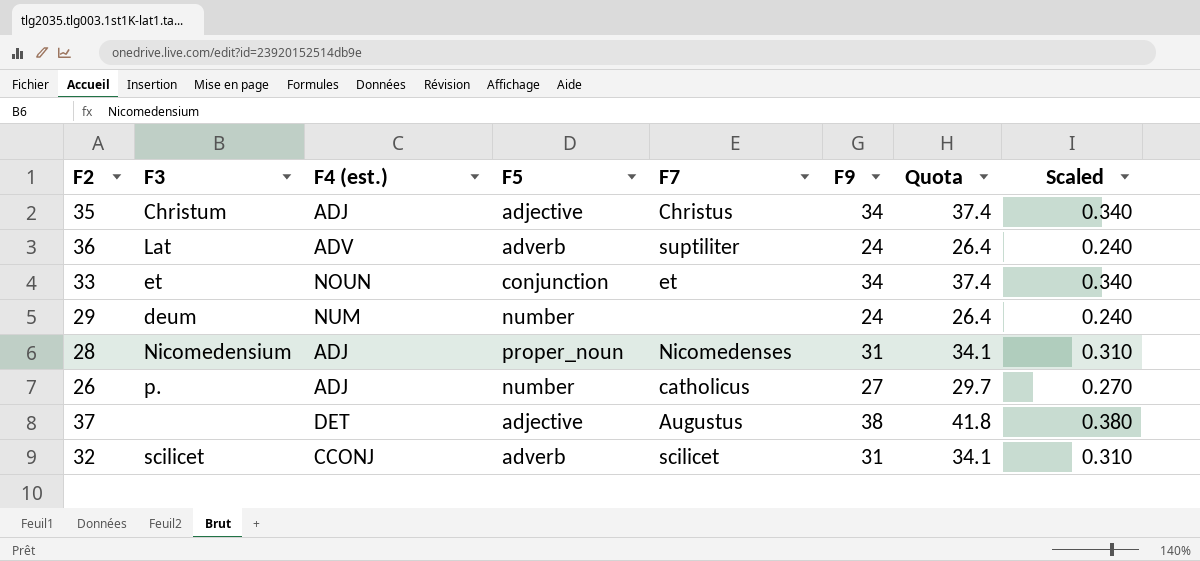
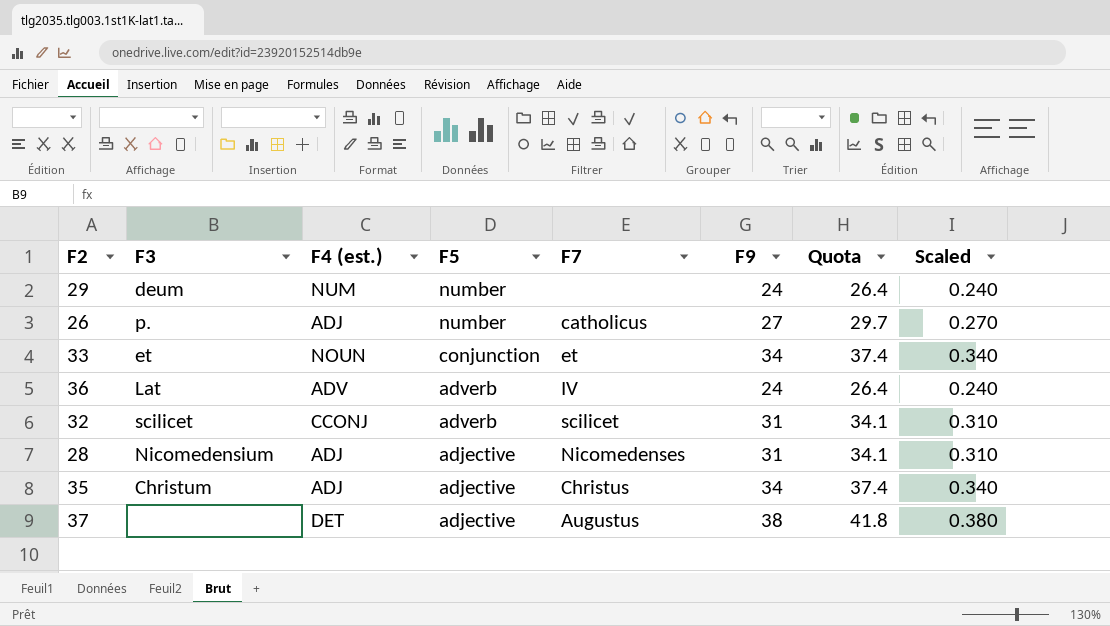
row order: none -> F5 descending
36 | F7: suptiliter -> IV
28 | F5: proper_noun -> adjective

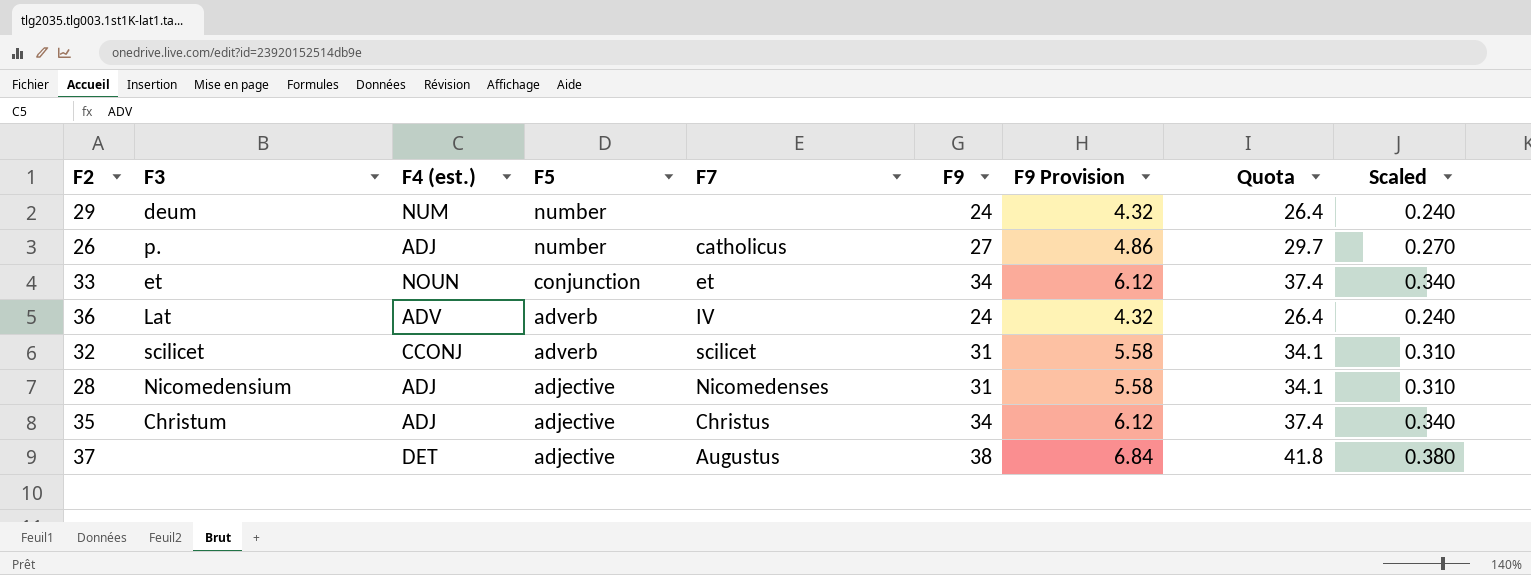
column F9 Provision | formula: none -> [F9] * 0.18

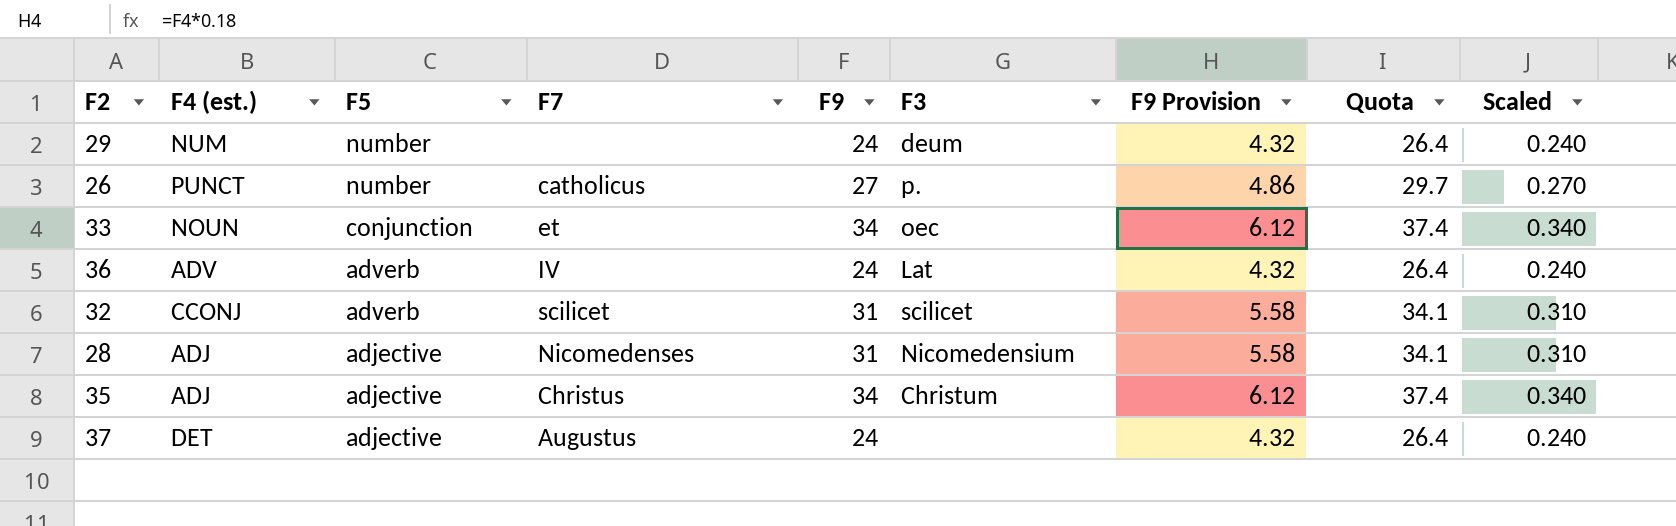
column F3 | position: 2 -> 6
26 | F4 (est.): ADJ -> PUNCT
33 | F3: et -> oec
37 | F9: 38 -> 24
37 | F9 Provision: 6.84 -> 4.32
37 | Quota: 41.8 -> 26.4
37 | Scaled: 0.380 -> 0.240

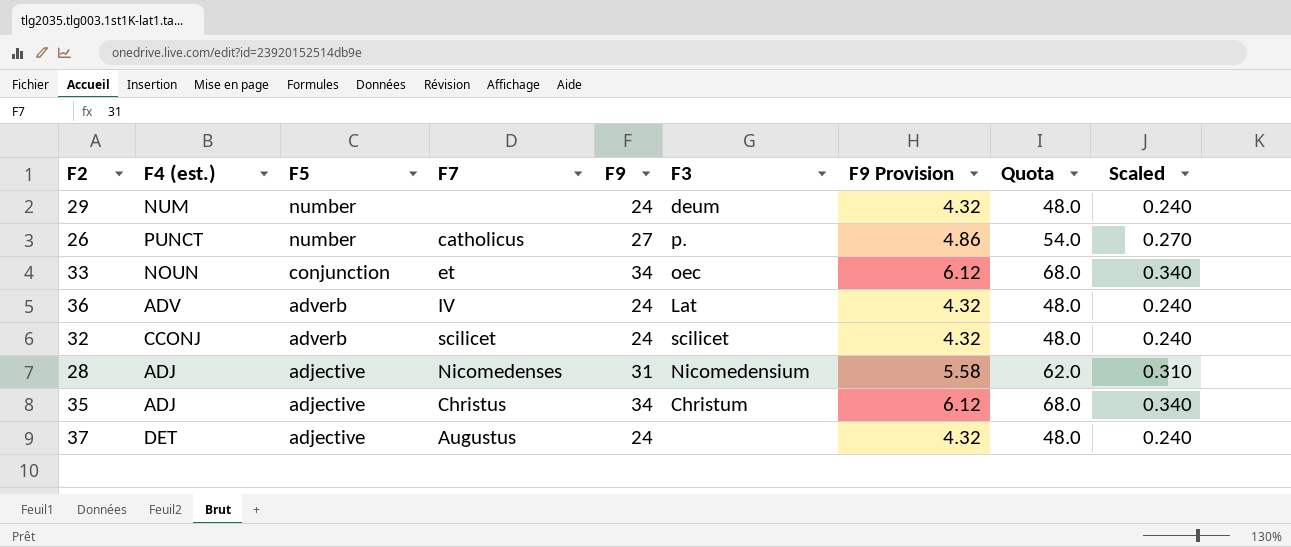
column Quota | formula: [F9] * 1.1 -> [F9] * 2
32 | F9: 31 -> 24
32 | F9 Provision: 5.58 -> 4.32
32 | Scaled: 0.310 -> 0.240

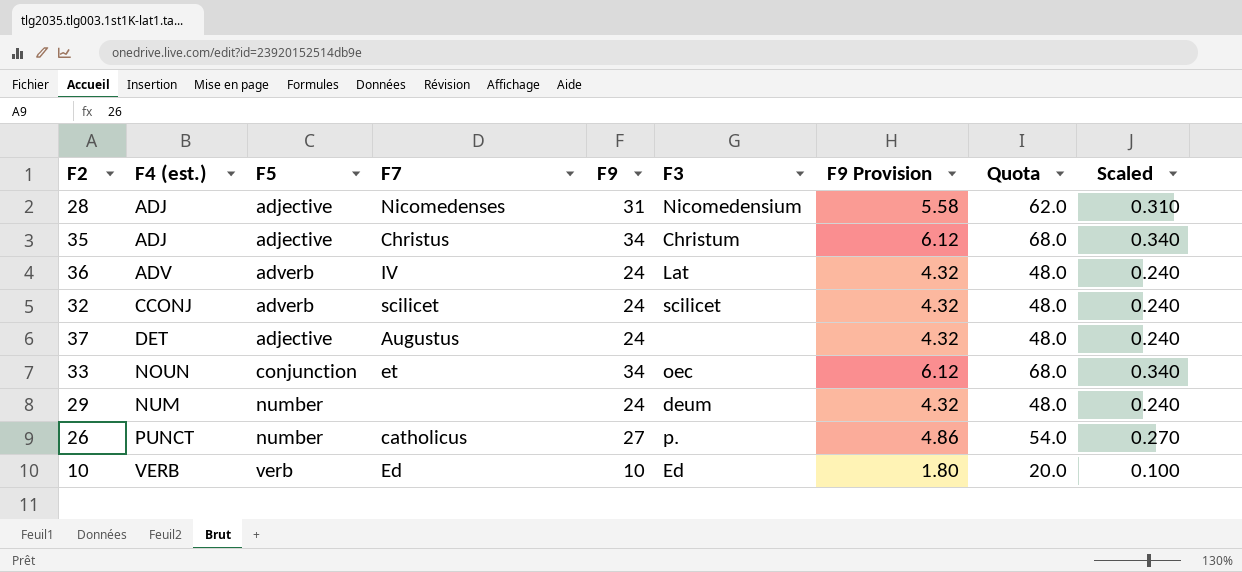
row order: F5 descending -> F4 (est.) ascending
row 10: none -> VERB | verb | Ed | 10 | Ed | 1.80 | 20.0 | 0.100

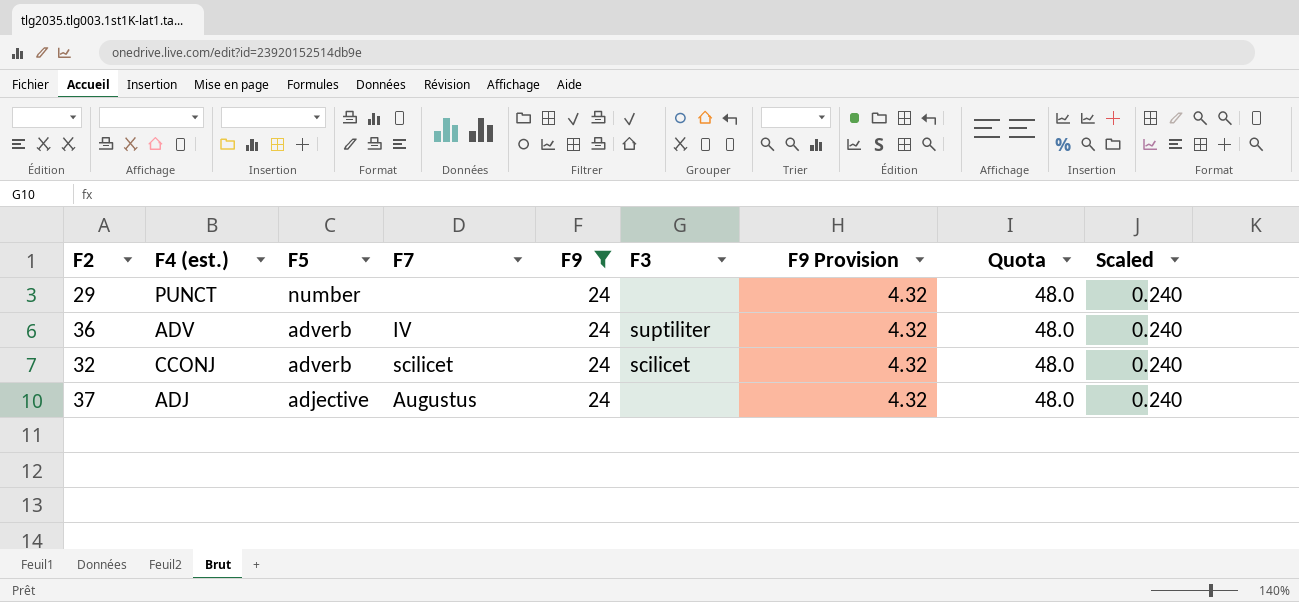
filter: none -> F9 = 24
row order: F4 (est.) ascending -> F5 descending
29 | F4 (est.): NUM -> PUNCT
29 | F3: deum -> none
36 | F3: Lat -> suptiliter
37 | F4 (est.): DET -> ADJ

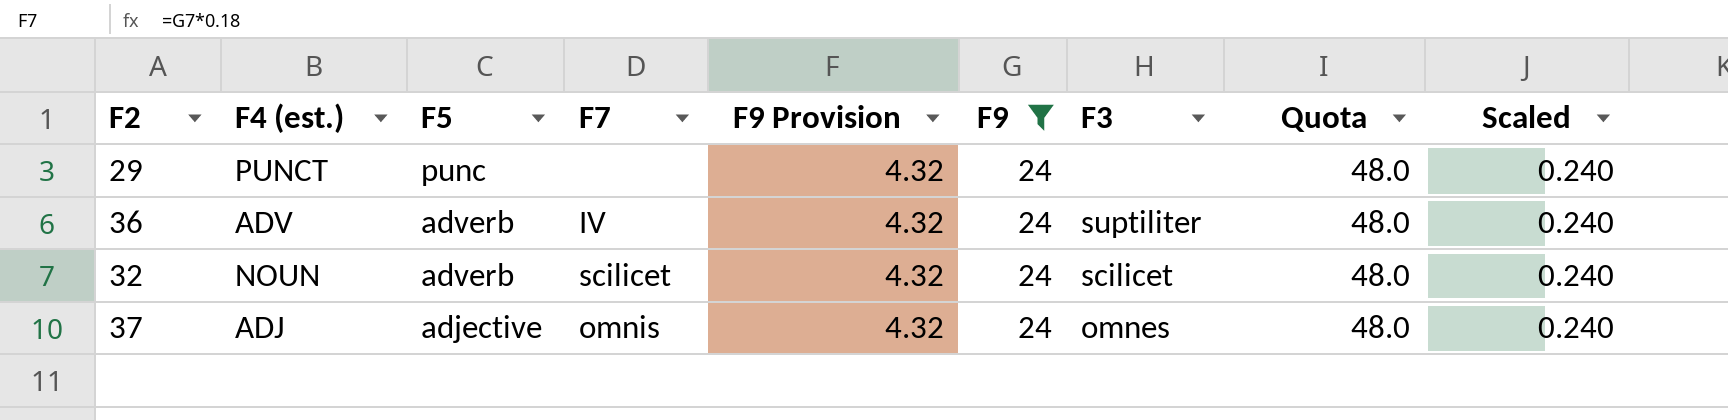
column F9 Provision | position: 7 -> 5
29 | F5: number -> punc
32 | F4 (est.): CCONJ -> NOUN
37 | F7: Augustus -> omnis
37 | F3: none -> omnes

